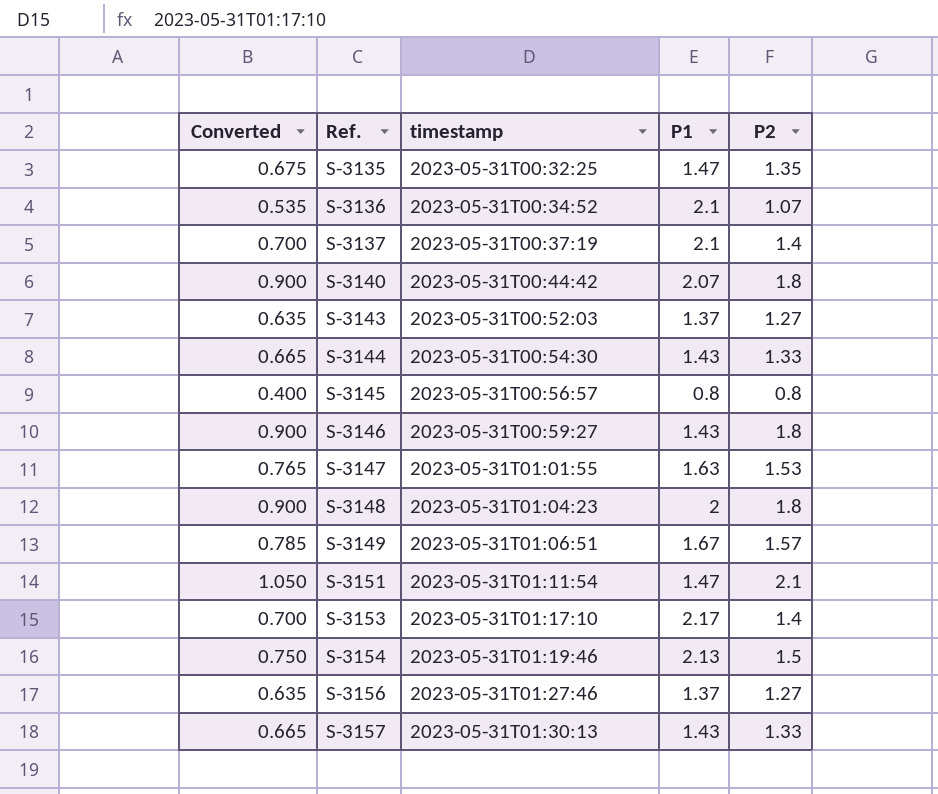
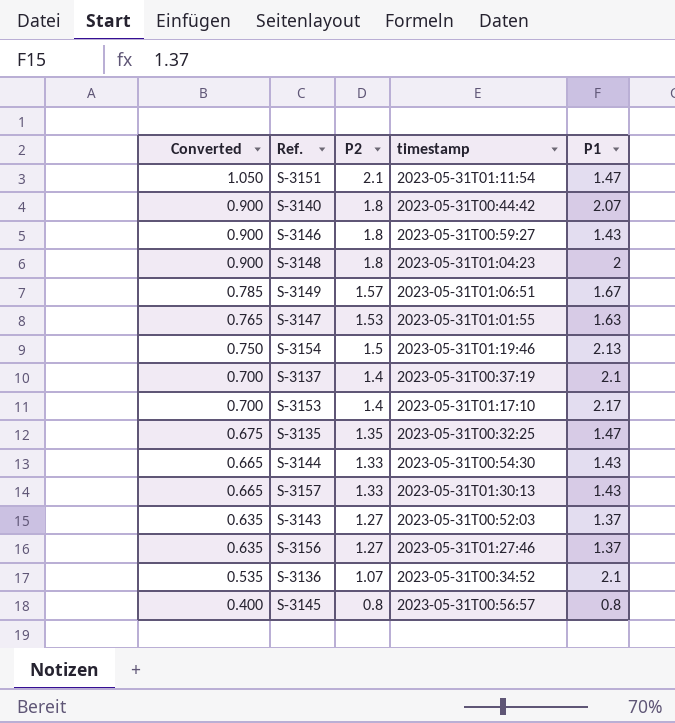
row order: Ref. ascending -> Converted descending
column P2 | position: 5 -> 3

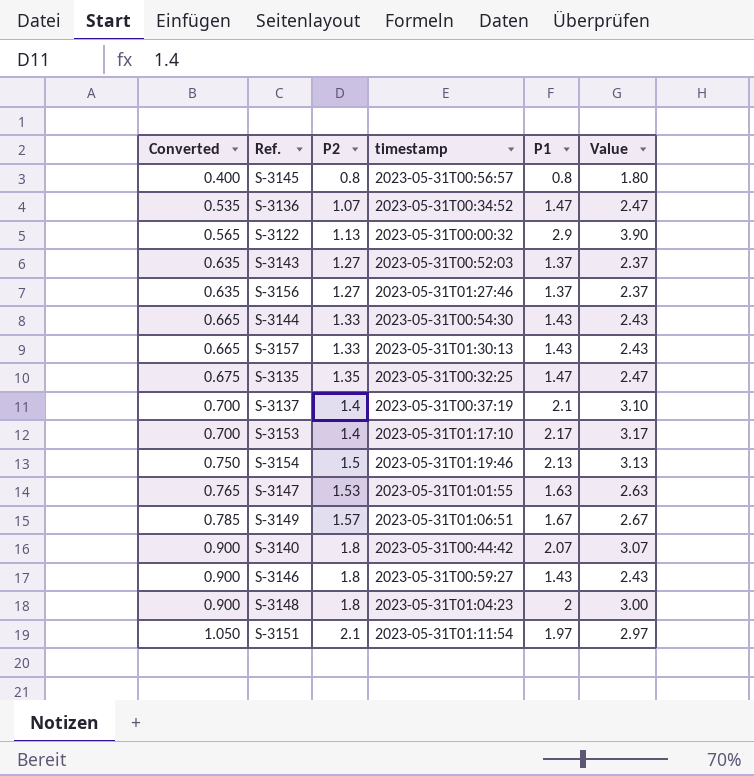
row order: Converted descending -> Converted ascending
column Value | formula: none -> [P1] + 1
S-3136 | P1: 2.1 -> 1.47
row S-3122: none -> 0.565 | 1.13 | 2023-05-31T00:00:32 | 2.9 | 3.90
S-3151 | P1: 1.47 -> 1.97

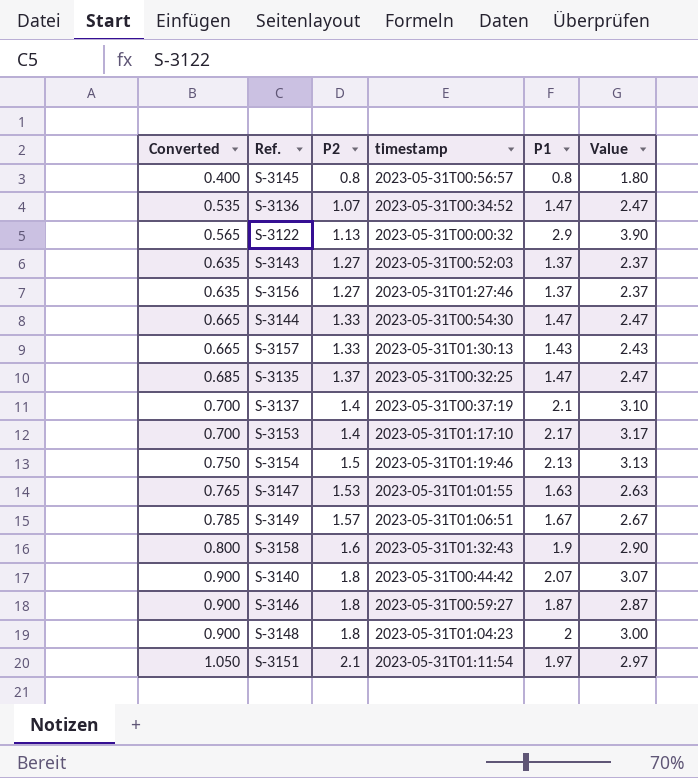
S-3144 | P1: 1.43 -> 1.47
S-3144 | Value: 2.43 -> 2.47
S-3135 | Converted: 0.675 -> 0.685
S-3135 | P2: 1.35 -> 1.37
row S-3158: none -> 0.800 | 1.6 | 2023-05-31T01:32:43 | 1.9 | 2.90
S-3146 | P1: 1.43 -> 1.87
S-3146 | Value: 2.43 -> 2.87

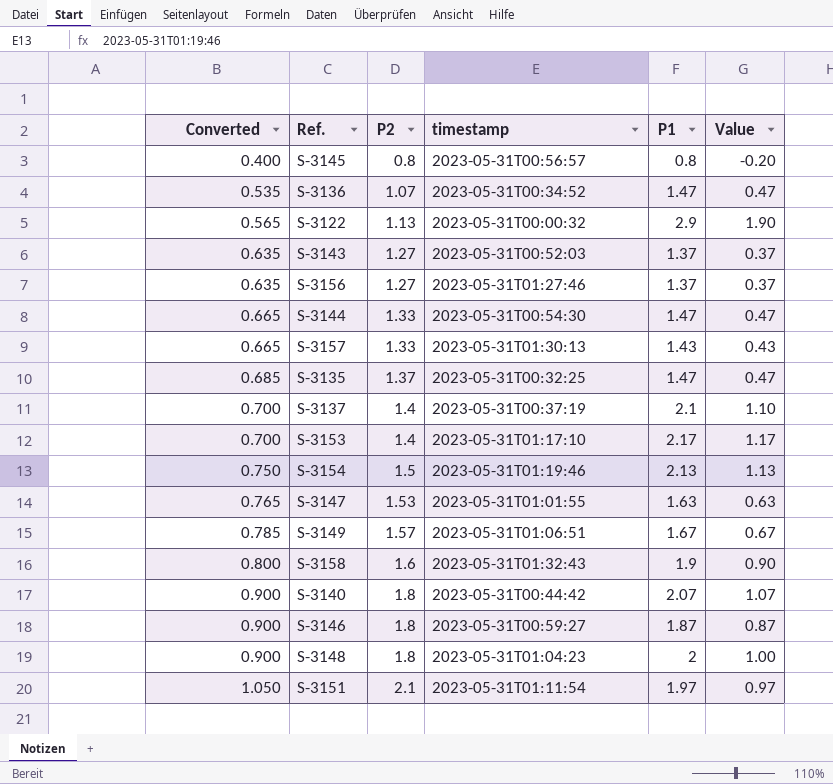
column Value | formula: [P1] + 1 -> [P1] - 1

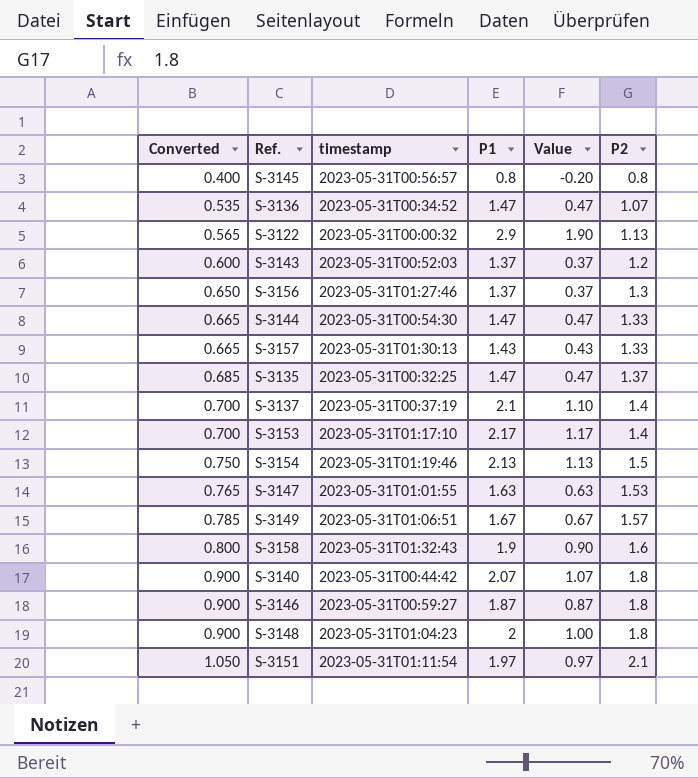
column P2 | position: 3 -> 6
S-3143 | Converted: 0.635 -> 0.600
S-3143 | P2: 1.27 -> 1.2
S-3156 | Converted: 0.635 -> 0.650
S-3156 | P2: 1.27 -> 1.3

